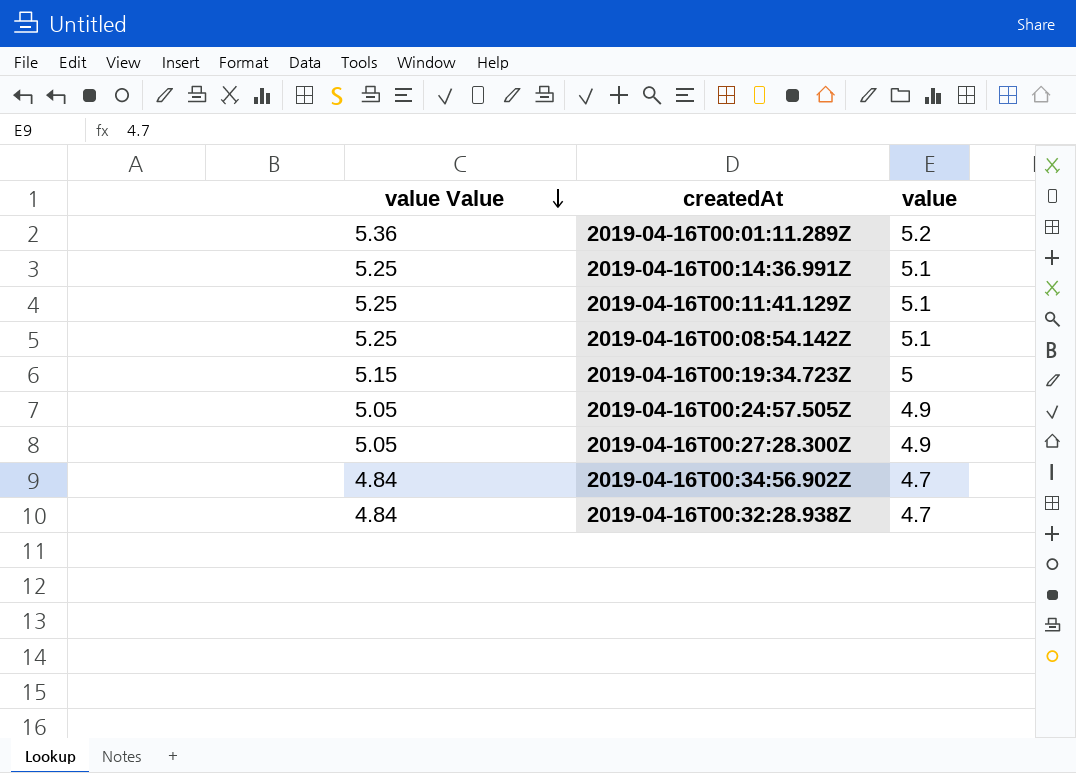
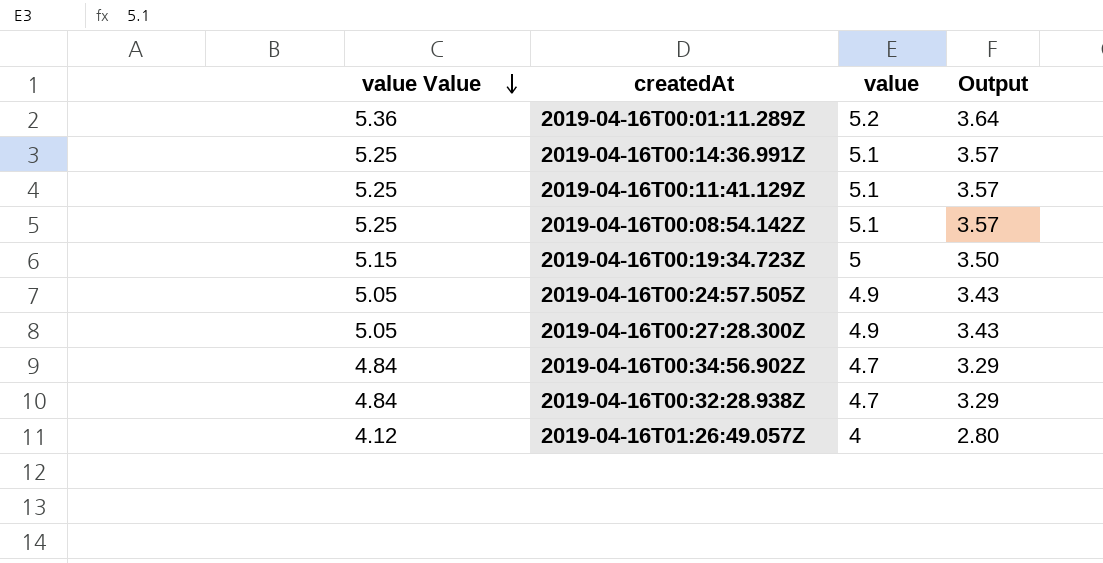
column Output | formula: none -> [value] * 0.7
row 2019-04-16T01:26:49.057Z: none -> 4.12 | 4 | 2.80

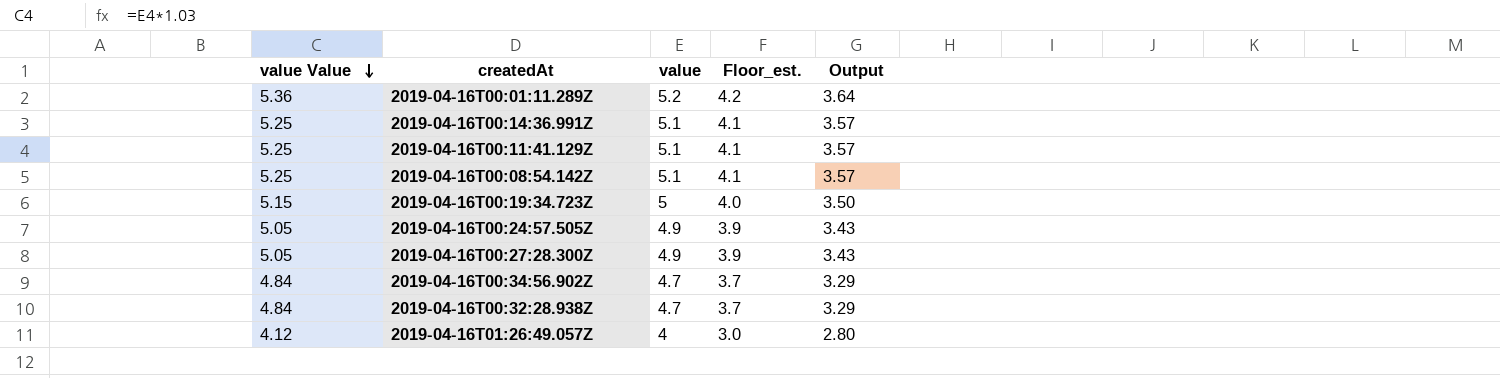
column Floor_est. | formula: none -> [value] - 1

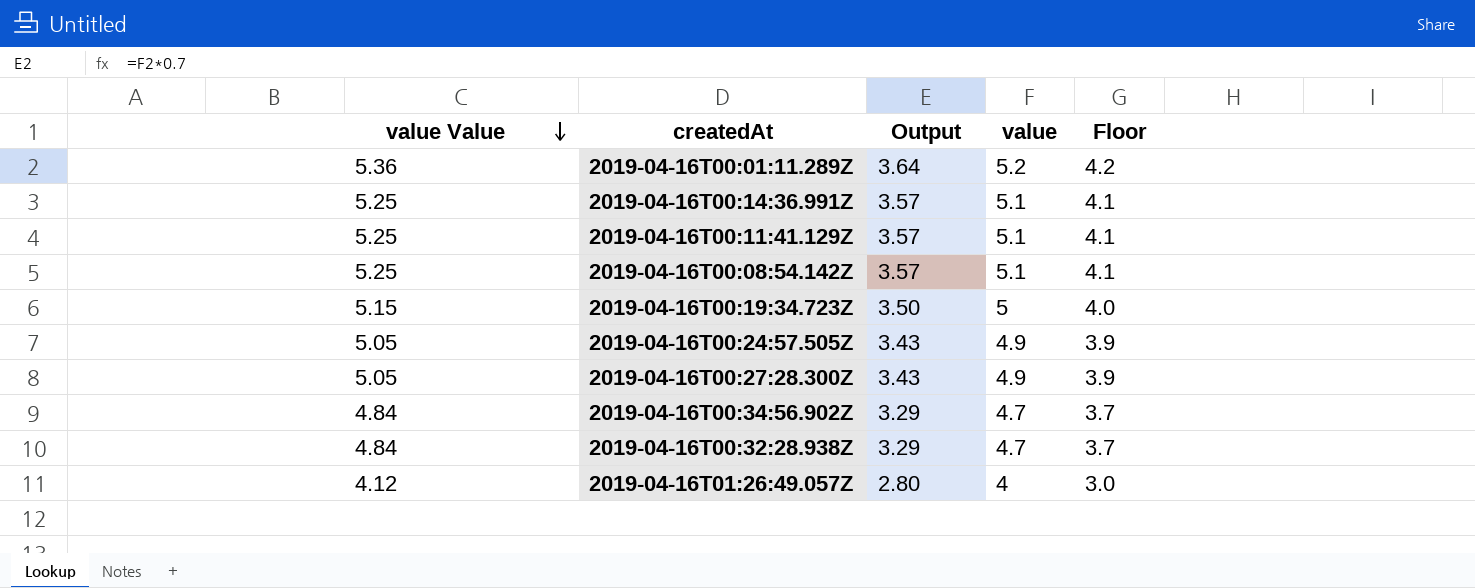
column Output | position: 5 -> 3
column name: Floor_est. -> Floor

